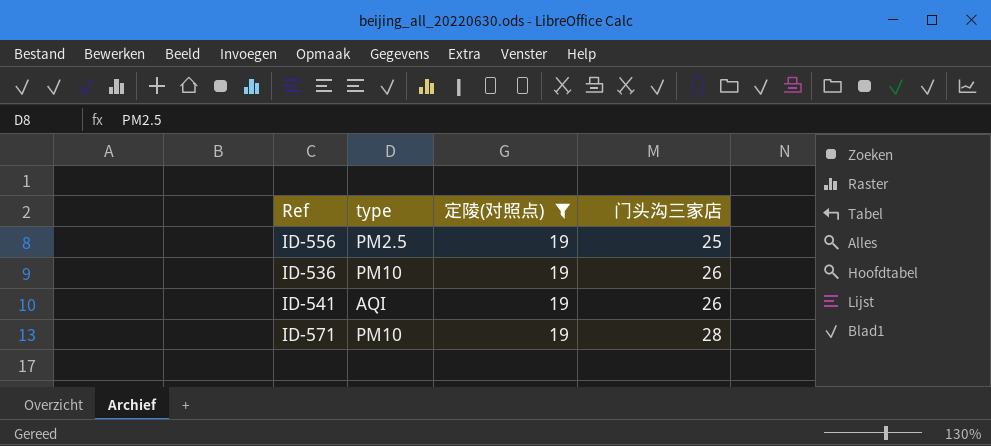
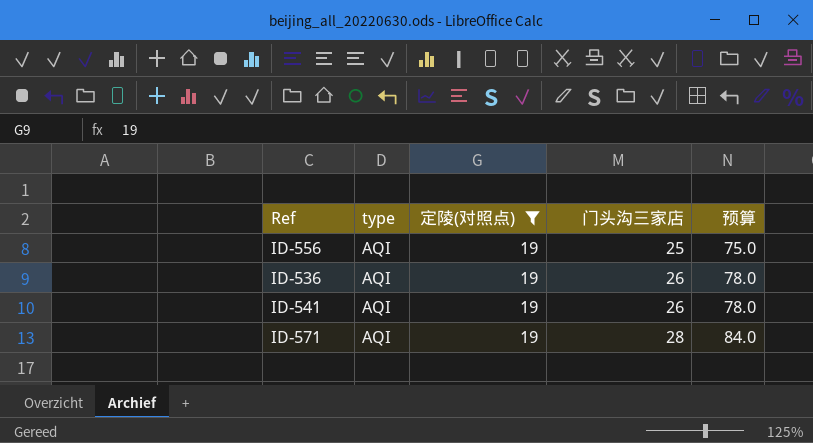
column 预算 | formula: none -> [门头沟三家店] * 3
ID-556 | type: PM2.5 -> AQI
ID-536 | type: PM10 -> AQI
ID-571 | type: PM10 -> AQI

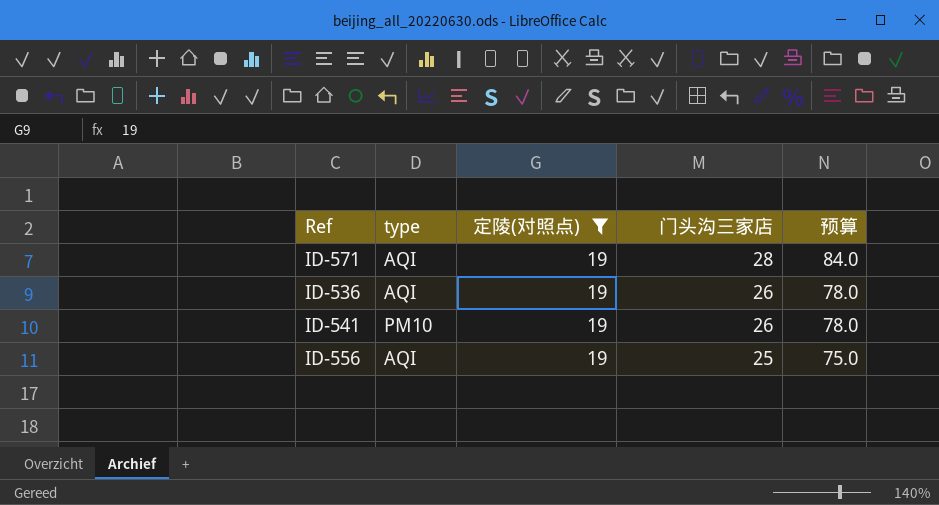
row order: 门头沟三家店 ascending -> 门头沟三家店 descending
ID-541 | type: AQI -> PM10

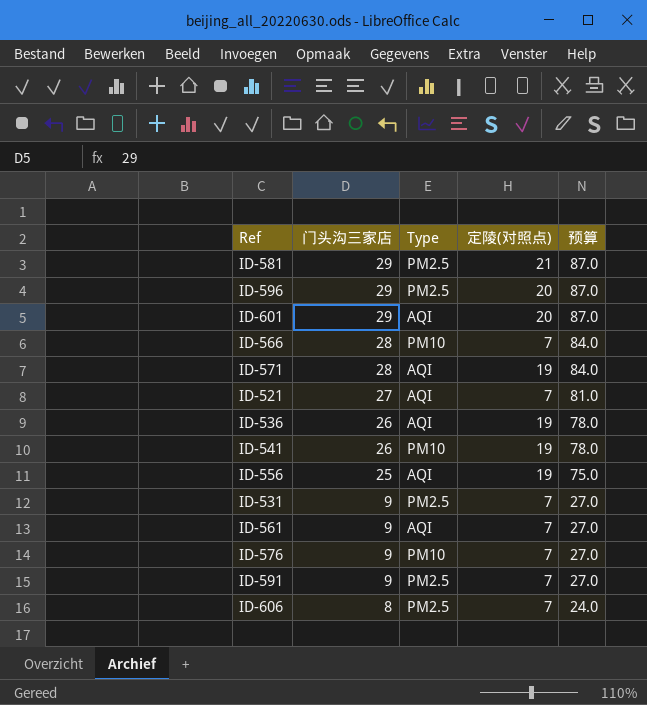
filter: 定陵(对照点) = 19 -> none
column 门头沟三家店 | position: 4 -> 2
column name: type -> Type

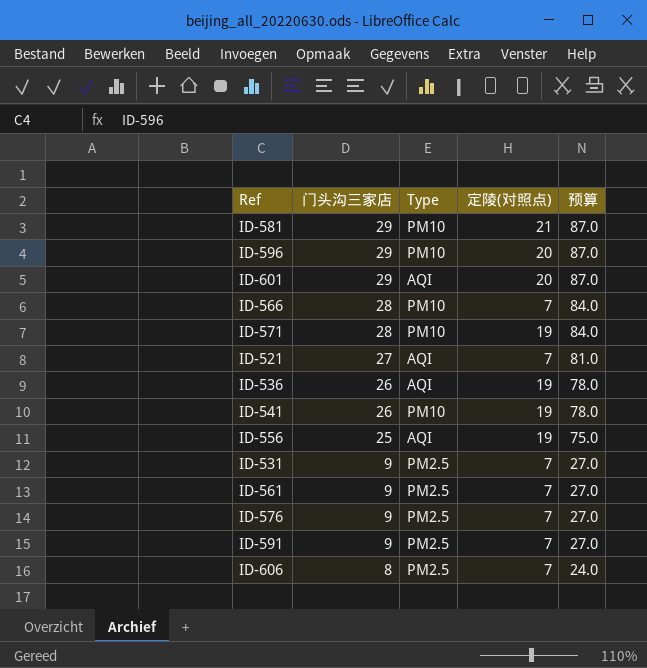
ID-581 | Type: PM2.5 -> PM10
ID-596 | Type: PM2.5 -> PM10
ID-571 | Type: AQI -> PM10
ID-561 | Type: AQI -> PM2.5
ID-576 | Type: PM10 -> PM2.5

